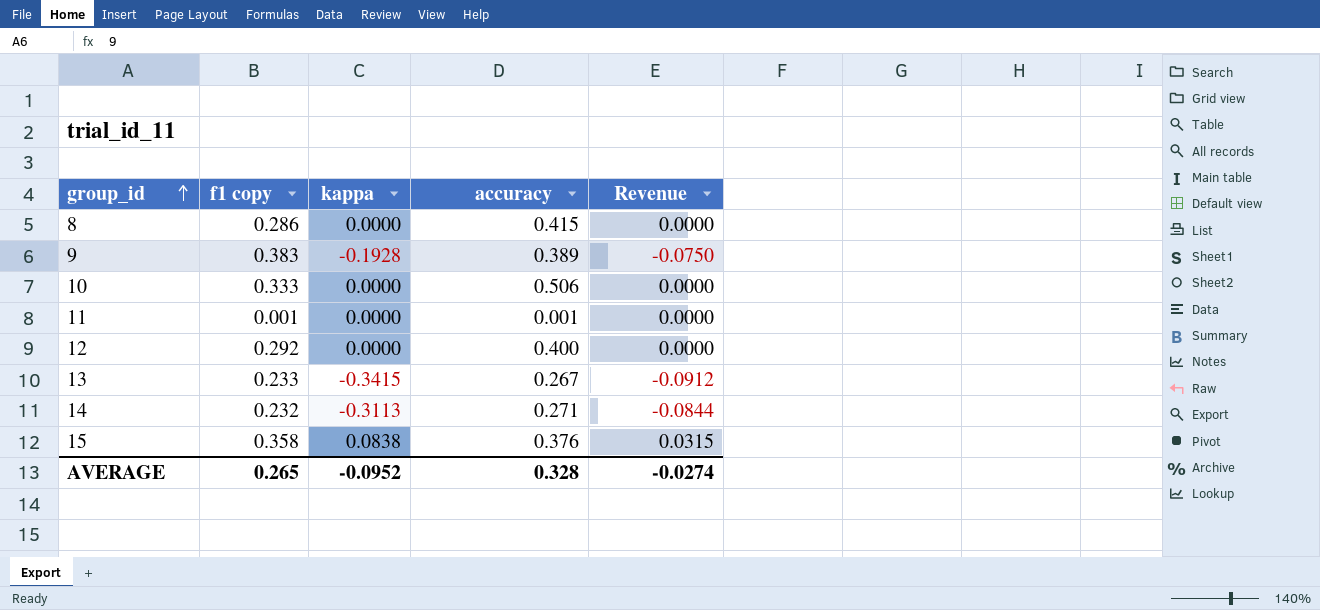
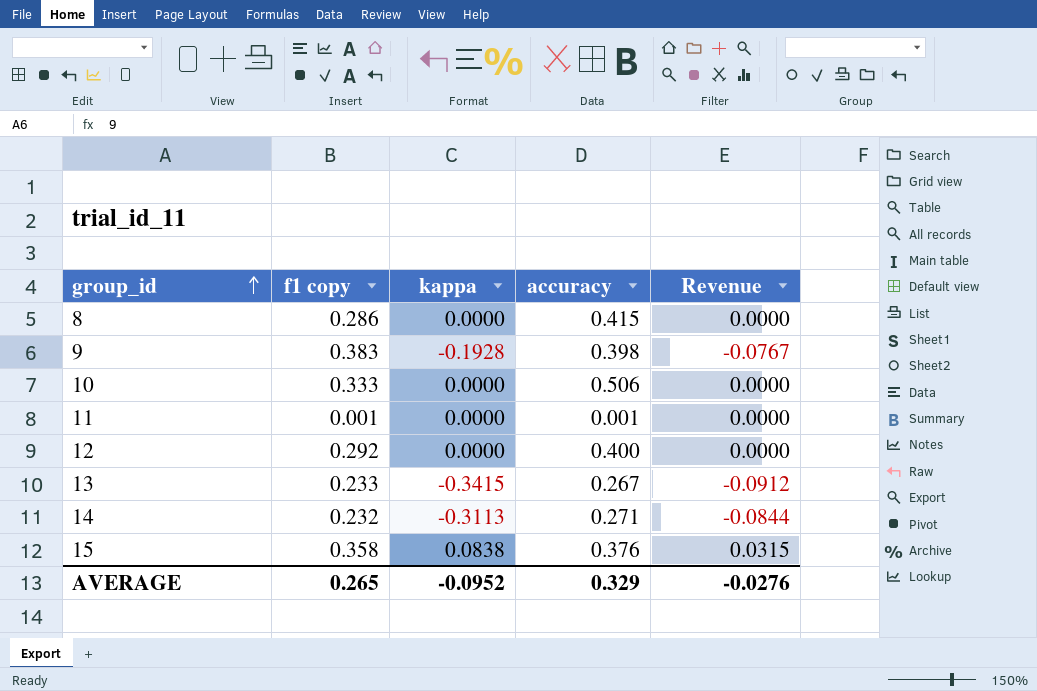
9 | accuracy: 0.389 -> 0.398
9 | Revenue: -0.0750 -> -0.0767
AVERAGE | accuracy: 0.328 -> 0.329
AVERAGE | Revenue: -0.0274 -> -0.0276

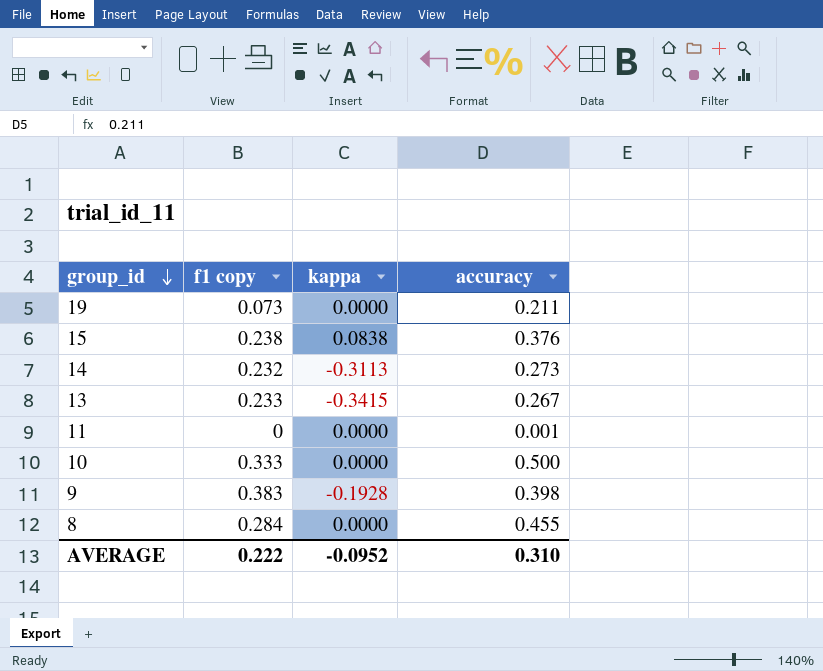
row order: group_id ascending -> group_id descending
column Revenue | formula: [kappa] * [accuracy] -> none
row 12: 0.292 | 0.0000 | 0.400 | 0.0000 -> none
row 19: none -> 0.073 | 0.0000 | 0.211
15 | f1 copy: 0.358 -> 0.238
14 | accuracy: 0.271 -> 0.273
11 | f1 copy: 0.001 -> 0
10 | accuracy: 0.506 -> 0.500
8 | f1 copy: 0.286 -> 0.284
8 | accuracy: 0.415 -> 0.455
AVERAGE | f1 copy: 0.265 -> 0.222
AVERAGE | accuracy: 0.329 -> 0.310

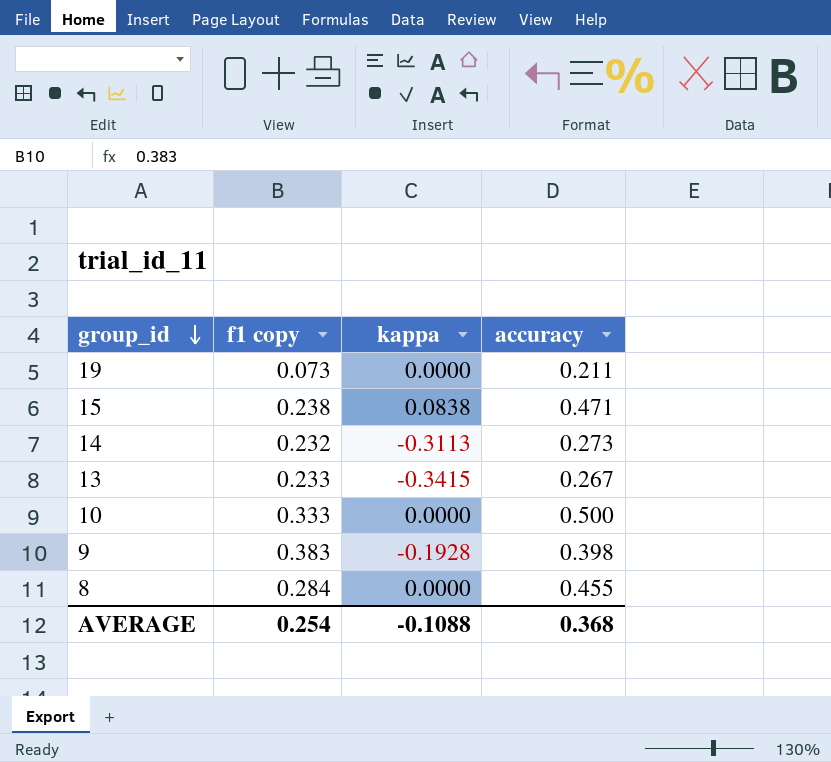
row 11: 0 | 0.0000 | 0.001 -> none
15 | accuracy: 0.376 -> 0.471
AVERAGE | f1 copy: 0.222 -> 0.254
AVERAGE | kappa: -0.0952 -> -0.1088
AVERAGE | accuracy: 0.310 -> 0.368

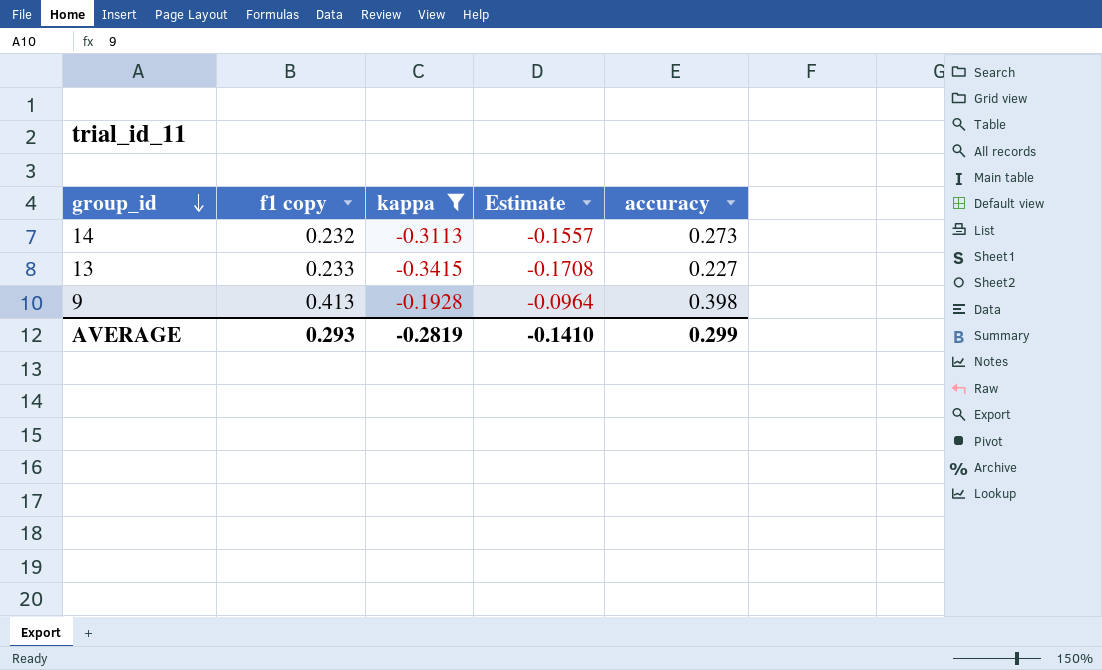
filter: none -> kappa <= -0.1928
column Estimate | formula: none -> [kappa] * 0.5
13 | accuracy: 0.267 -> 0.227
9 | f1 copy: 0.383 -> 0.413
AVERAGE | f1 copy: 0.254 -> 0.293
AVERAGE | kappa: -0.1088 -> -0.2819
AVERAGE | accuracy: 0.368 -> 0.299

